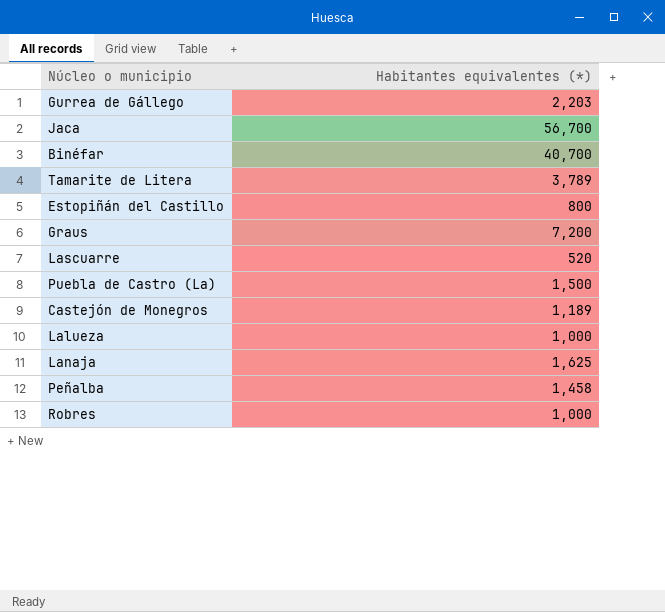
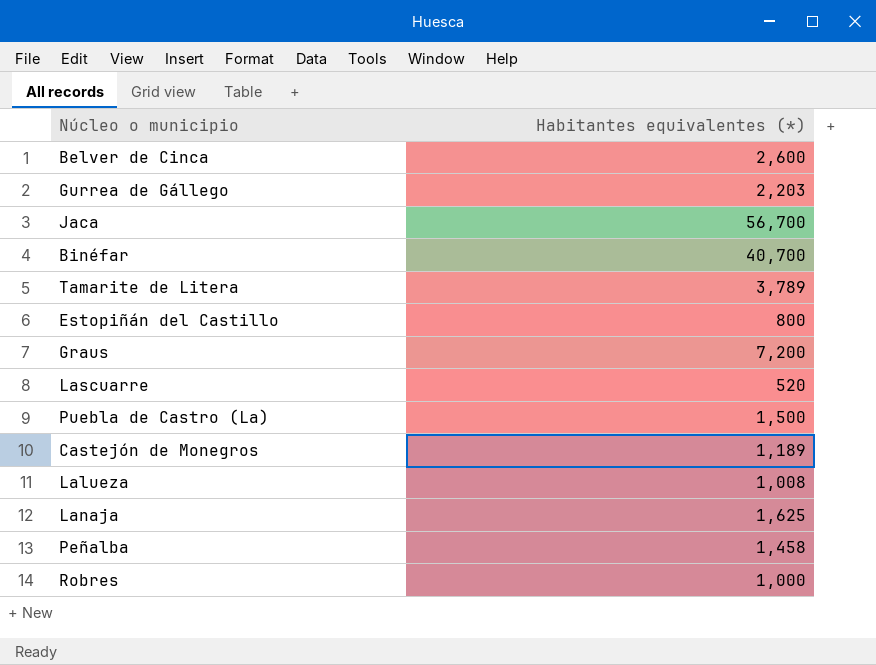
row Belver de Cinca: none -> 2,600
Lalueza | Habitantes equivalentes (*): 1,000 -> 1,008

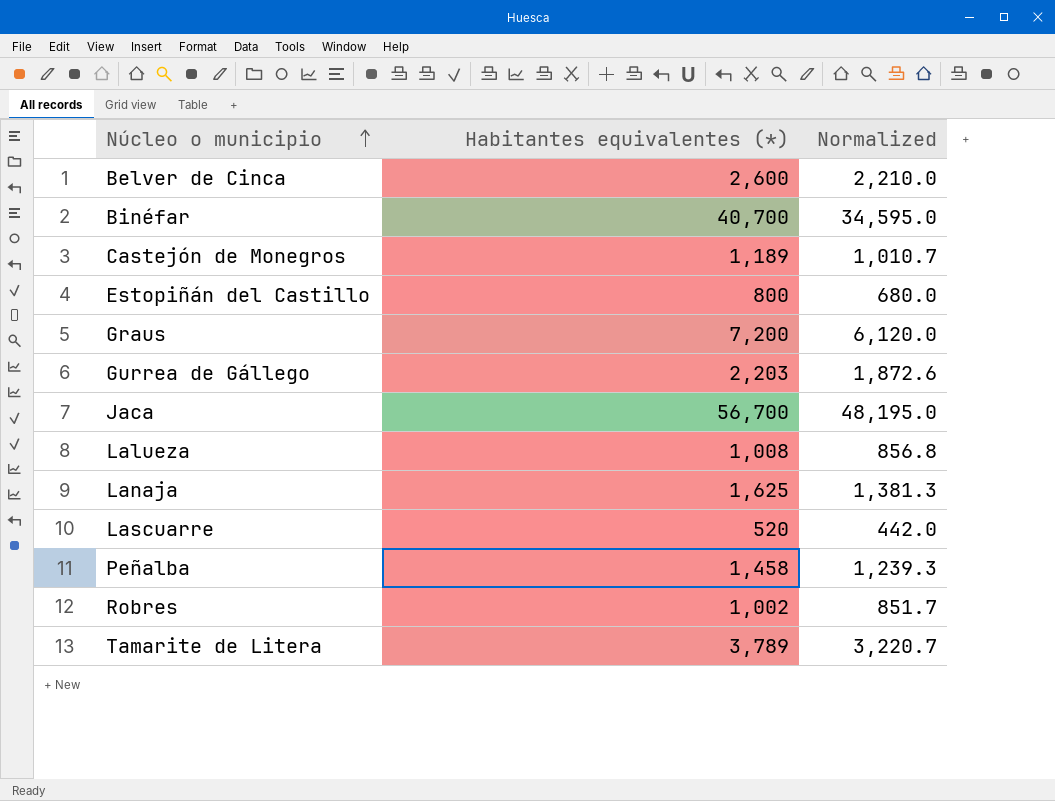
row order: none -> Núcleo o municipio ascending
column Normalized | formula: none -> [Habitantes equivalentes (*)] * 0.85
row Puebla de Castro (La): 1,500 -> none
Robres | Habitantes equivalentes (*): 1,000 -> 1,002

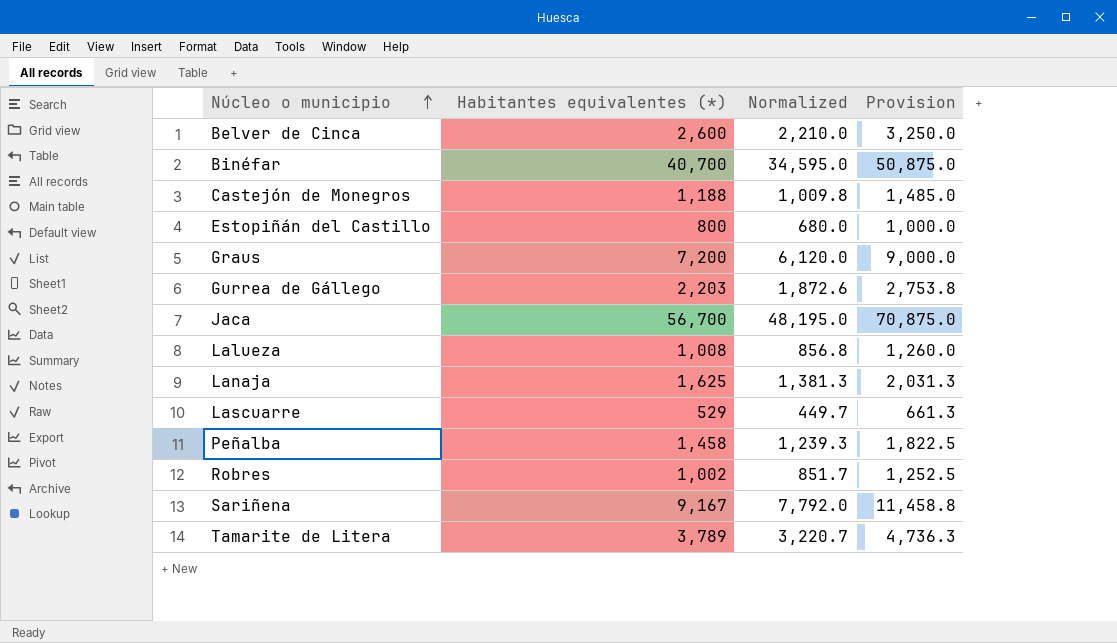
column Provision | formula: none -> [Habitantes equivalentes (*)] * 1.25
Castejón de Monegros | Habitantes equivalentes (*): 1,189 -> 1,188
Castejón de Monegros | Normalized: 1,010.7 -> 1,009.8
Lascuarre | Habitantes equivalentes (*): 520 -> 529
Lascuarre | Normalized: 442.0 -> 449.7
row Sariñena: none -> 9,167 | 7,792.0 | 11,458.8

